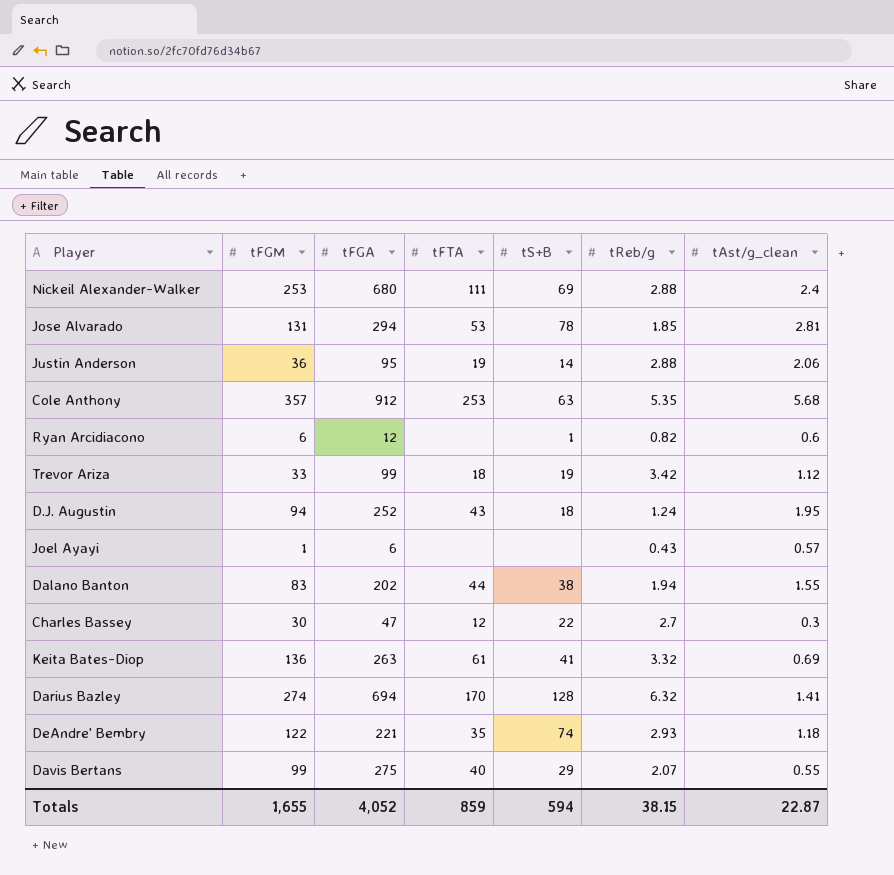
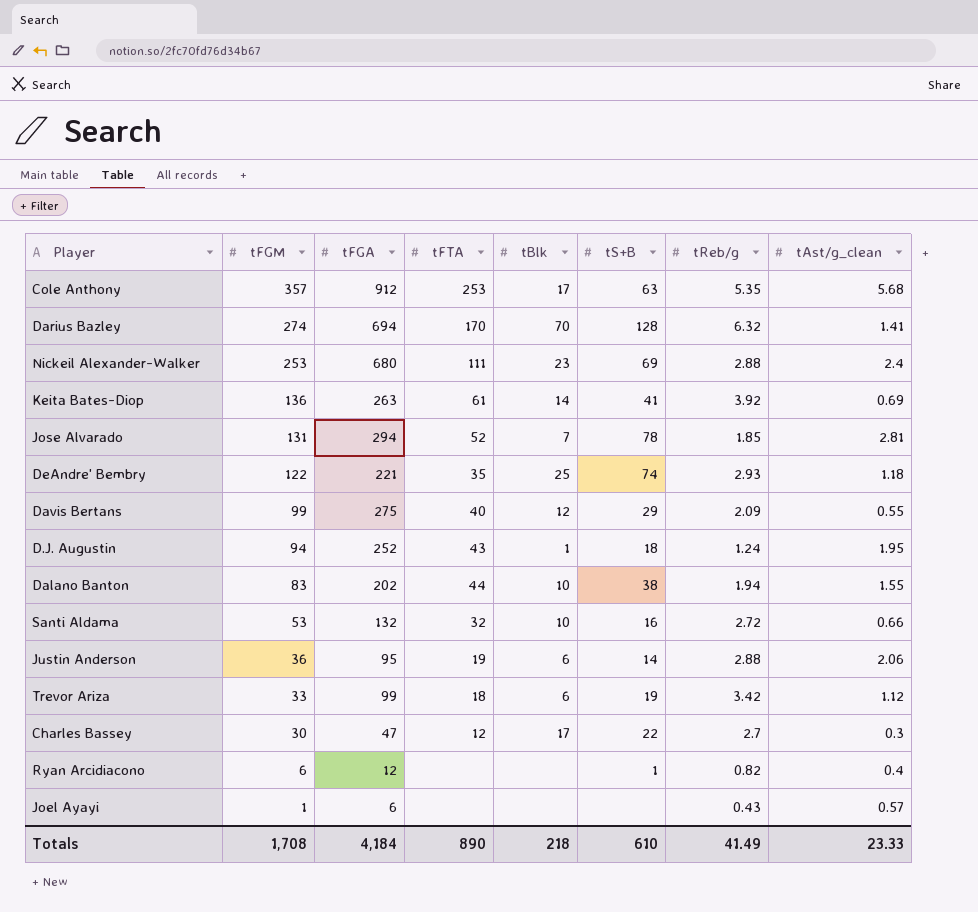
row order: none -> tFGM descending
column tBlk | position: none -> 5
Keita Bates-Diop | tReb/g: 3.32 -> 3.92
Jose Alvarado | tFTA: 53 -> 52
Davis Bertans | tReb/g: 2.07 -> 2.09
row Santi Aldama: none -> 53 | 132 | 32 | 10 | 16 | 2.72 | 0.66
Ryan Arcidiacono | tAst/g_clean: 0.6 -> 0.4
Totals | tFGM: 1,655 -> 1,708
Totals | tFGA: 4,052 -> 4,184
Totals | tFTA: 859 -> 890
Totals | tS+B: 594 -> 610
Totals | tReb/g: 38.15 -> 41.49
Totals | tAst/g_clean: 22.87 -> 23.33

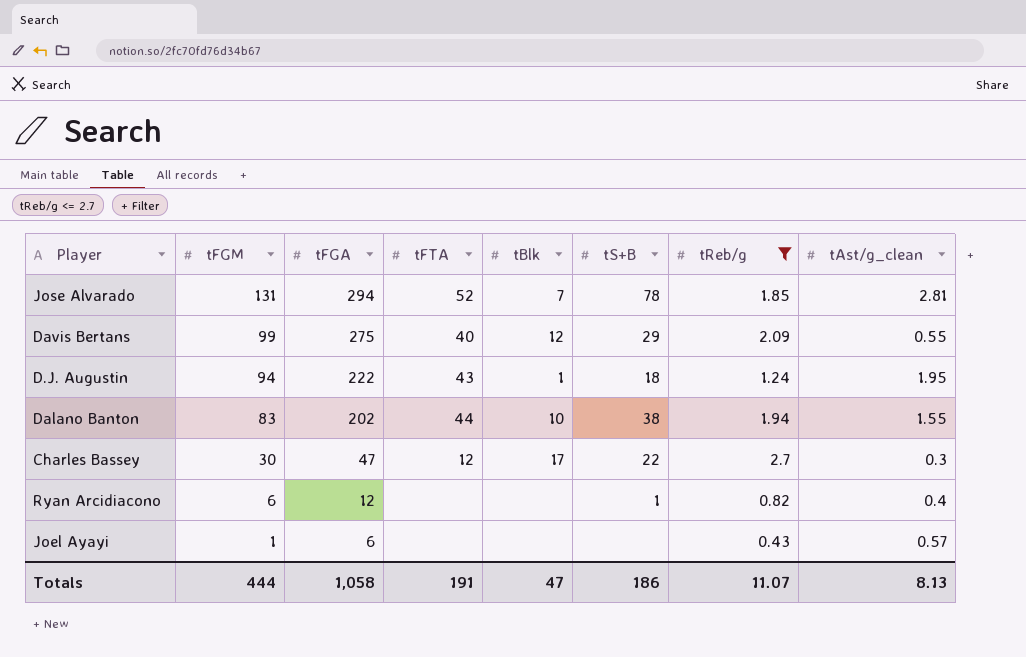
filter: none -> tReb/g <= 2.7
D.J. Augustin | tFGA: 252 -> 222
Totals | tFGM: 1,708 -> 444
Totals | tFGA: 4,184 -> 1,058
Totals | tFTA: 890 -> 191
Totals | tBlk: 218 -> 47
Totals | tS+B: 610 -> 186
Totals | tReb/g: 41.49 -> 11.07
Totals | tAst/g_clean: 23.33 -> 8.13

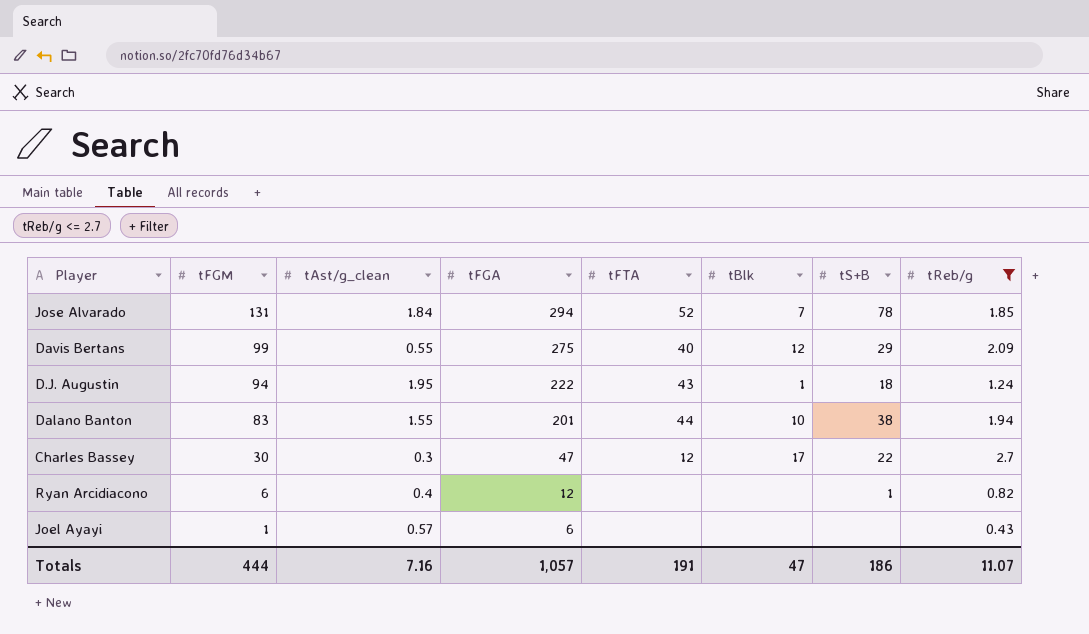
column tAst/g_clean | position: 8 -> 3
Jose Alvarado | tAst/g_clean: 2.81 -> 1.84
Dalano Banton | tFGA: 202 -> 201
Totals | tAst/g_clean: 8.13 -> 7.16
Totals | tFGA: 1,058 -> 1,057

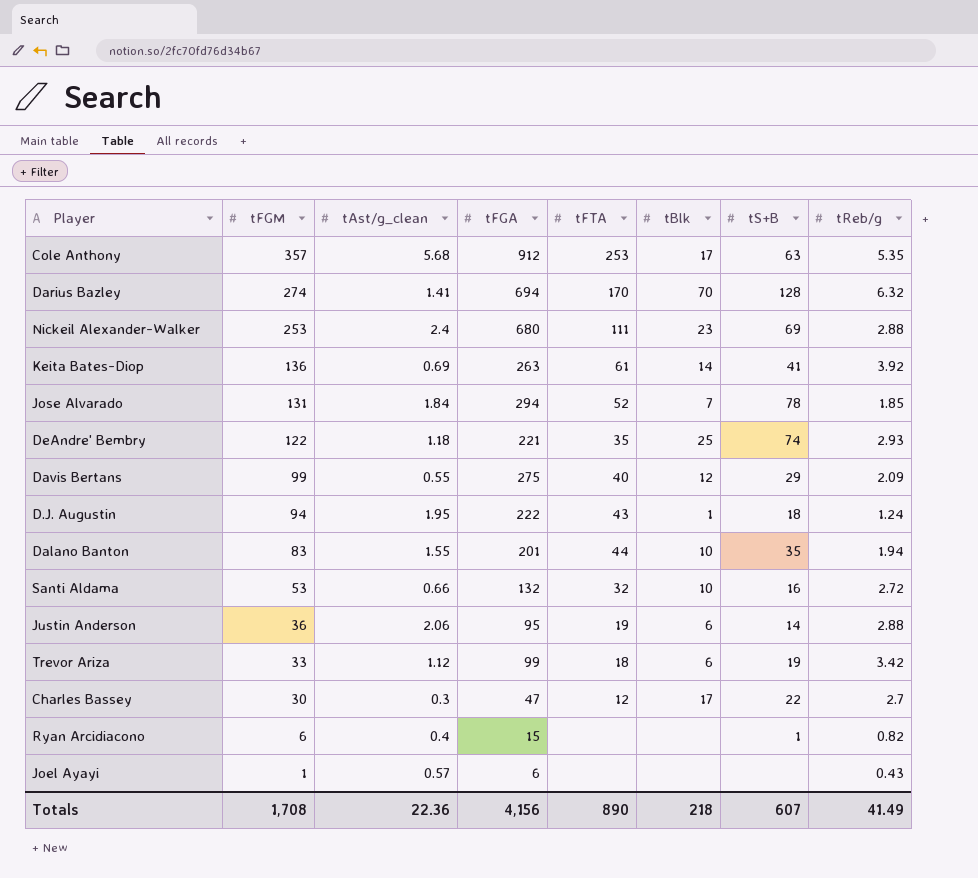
filter: tReb/g <= 2.7 -> none
Dalano Banton | tS+B: 38 -> 35
Ryan Arcidiacono | tFGA: 12 -> 15
Totals | tFGM: 444 -> 1,708
Totals | tAst/g_clean: 7.16 -> 22.36
Totals | tFGA: 1,057 -> 4,156
Totals | tFTA: 191 -> 890
Totals | tBlk: 47 -> 218
Totals | tS+B: 186 -> 607
Totals | tReb/g: 11.07 -> 41.49

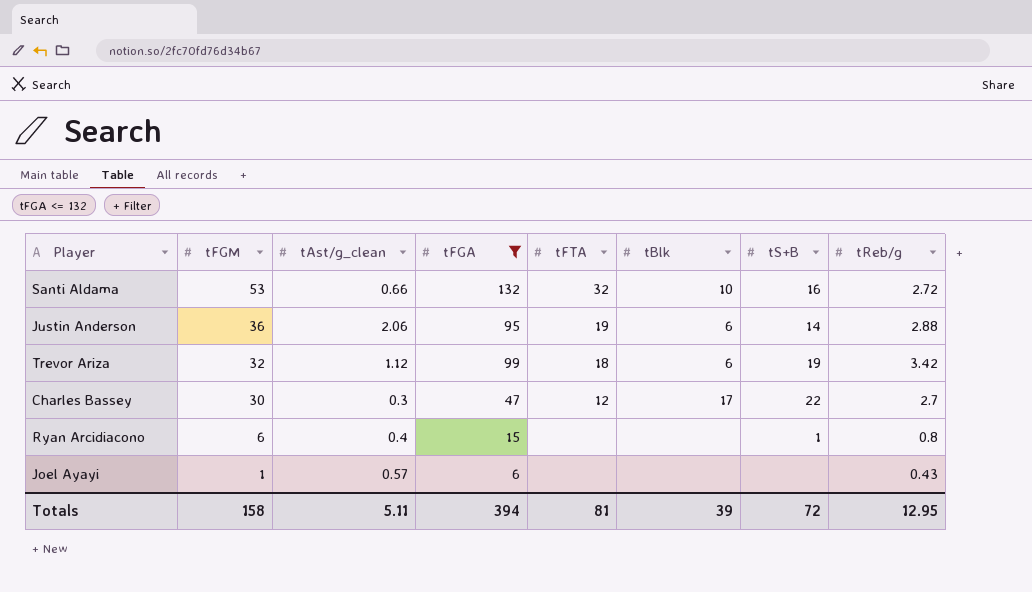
filter: none -> tFGA <= 132
Trevor Ariza | tFGM: 33 -> 32
Ryan Arcidiacono | tReb/g: 0.82 -> 0.8
Totals | tFGM: 1,708 -> 158
Totals | tAst/g_clean: 22.36 -> 5.11
Totals | tFGA: 4,156 -> 394
Totals | tFTA: 890 -> 81
Totals | tBlk: 218 -> 39
Totals | tS+B: 607 -> 72
Totals | tReb/g: 41.49 -> 12.95

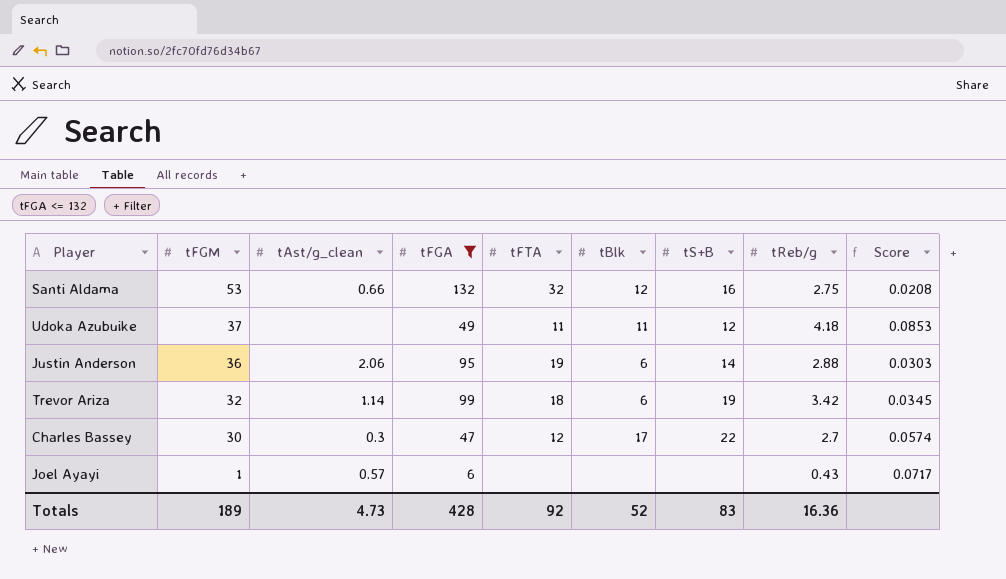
column Score | formula: none -> [tReb/g] / [tFGA]
row Ryan Arcidiacono: 6 | 0.4 | 15 | none | none | 1 | 0.8 -> none
Santi Aldama | tBlk: 10 -> 12
Santi Aldama | tReb/g: 2.72 -> 2.75
row Udoka Azubuike: none -> 37 | none | 49 | 11 | 11 | 12 | 4.18 | 0.0853
Trevor Ariza | tAst/g_clean: 1.12 -> 1.14
Totals | tFGM: 158 -> 189
Totals | tAst/g_clean: 5.11 -> 4.73
Totals | tFGA: 394 -> 428
Totals | tFTA: 81 -> 92
Totals | tBlk: 39 -> 52
Totals | tS+B: 72 -> 83
Totals | tReb/g: 12.95 -> 16.36

